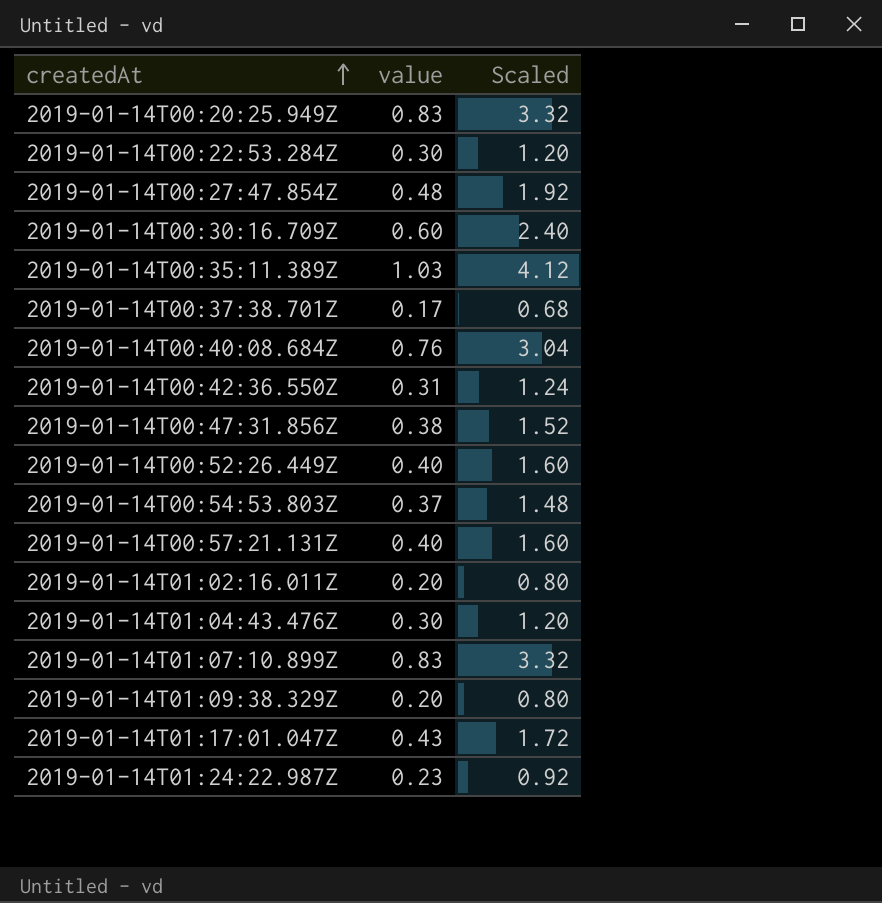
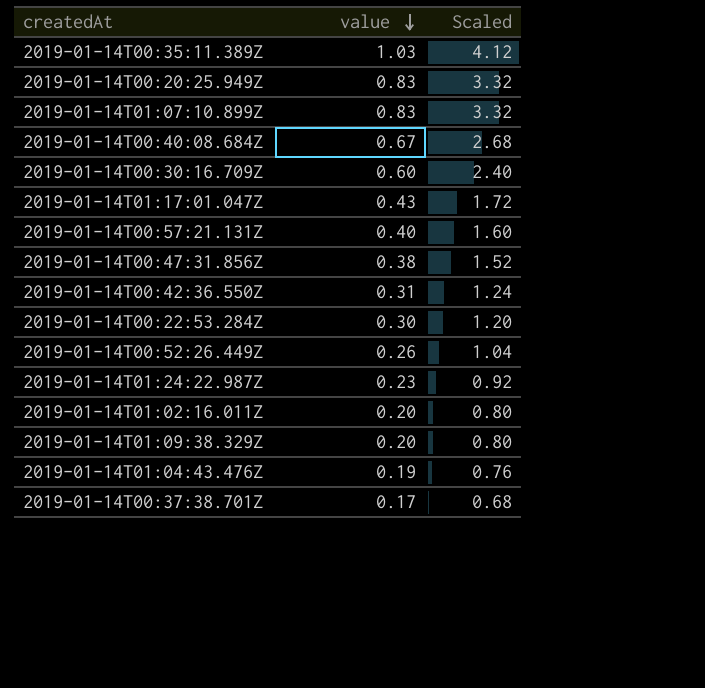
row order: createdAt ascending -> value descending
row 2019-01-14T00:27:47.854Z: 0.48 | 1.92 -> none
row 2019-01-14T00:54:53.803Z: 0.37 | 1.48 -> none
2019-01-14T00:40:08.684Z | value: 0.76 -> 0.67
2019-01-14T00:40:08.684Z | Scaled: 3.04 -> 2.68
2019-01-14T00:52:26.449Z | value: 0.40 -> 0.26
2019-01-14T00:52:26.449Z | Scaled: 1.60 -> 1.04
2019-01-14T01:04:43.476Z | value: 0.30 -> 0.19
2019-01-14T01:04:43.476Z | Scaled: 1.20 -> 0.76

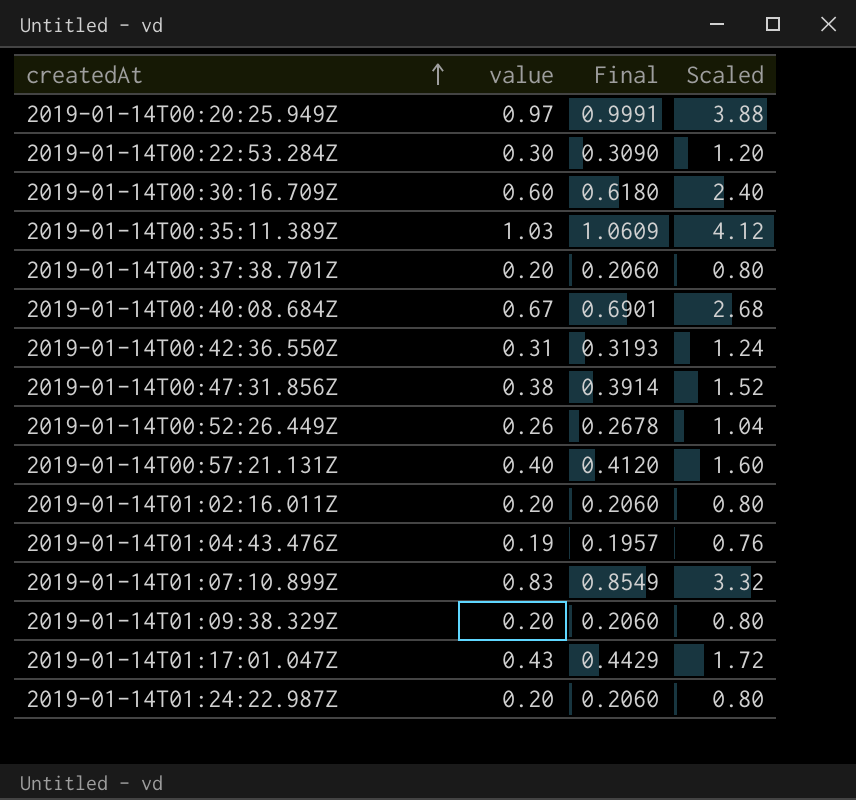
row order: value descending -> createdAt ascending
column Final | formula: none -> [value] * 1.03
2019-01-14T00:20:25.949Z | value: 0.83 -> 0.97
2019-01-14T00:20:25.949Z | Scaled: 3.32 -> 3.88
2019-01-14T00:37:38.701Z | value: 0.17 -> 0.20
2019-01-14T00:37:38.701Z | Scaled: 0.68 -> 0.80
2019-01-14T01:24:22.987Z | value: 0.23 -> 0.20
2019-01-14T01:24:22.987Z | Scaled: 0.92 -> 0.80

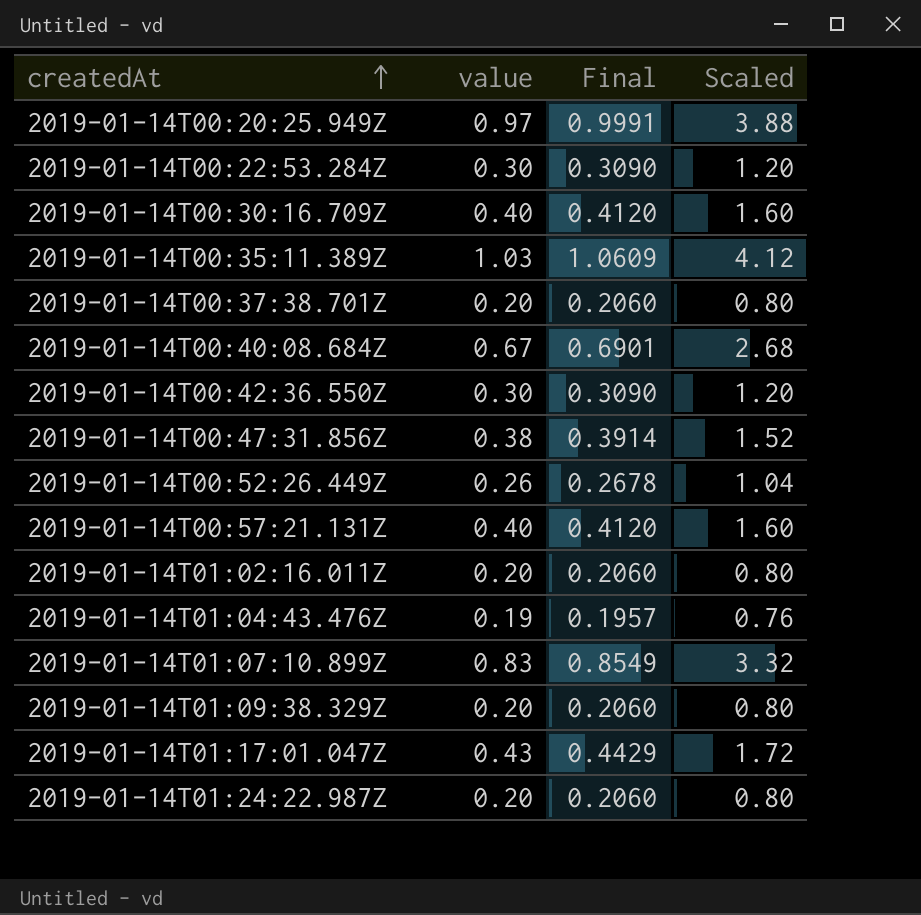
2019-01-14T00:30:16.709Z | value: 0.60 -> 0.40
2019-01-14T00:30:16.709Z | Final: 0.6180 -> 0.4120
2019-01-14T00:30:16.709Z | Scaled: 2.40 -> 1.60
2019-01-14T00:42:36.550Z | value: 0.31 -> 0.30
2019-01-14T00:42:36.550Z | Final: 0.3193 -> 0.3090
2019-01-14T00:42:36.550Z | Scaled: 1.24 -> 1.20

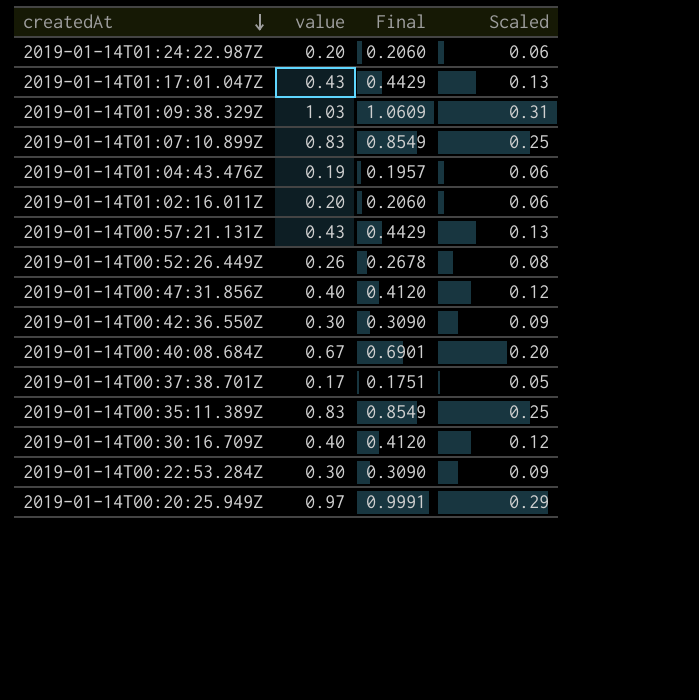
row order: createdAt ascending -> createdAt descending
column Scaled | formula: [value] * 4 -> [value] * 0.3
2019-01-14T01:09:38.329Z | value: 0.20 -> 1.03
2019-01-14T01:09:38.329Z | Final: 0.2060 -> 1.0609
2019-01-14T00:57:21.131Z | value: 0.40 -> 0.43
2019-01-14T00:57:21.131Z | Final: 0.4120 -> 0.4429
2019-01-14T00:47:31.856Z | value: 0.38 -> 0.40
2019-01-14T00:47:31.856Z | Final: 0.3914 -> 0.4120
2019-01-14T00:37:38.701Z | value: 0.20 -> 0.17
2019-01-14T00:37:38.701Z | Final: 0.2060 -> 0.1751
2019-01-14T00:35:11.389Z | value: 1.03 -> 0.83
2019-01-14T00:35:11.389Z | Final: 1.0609 -> 0.8549

